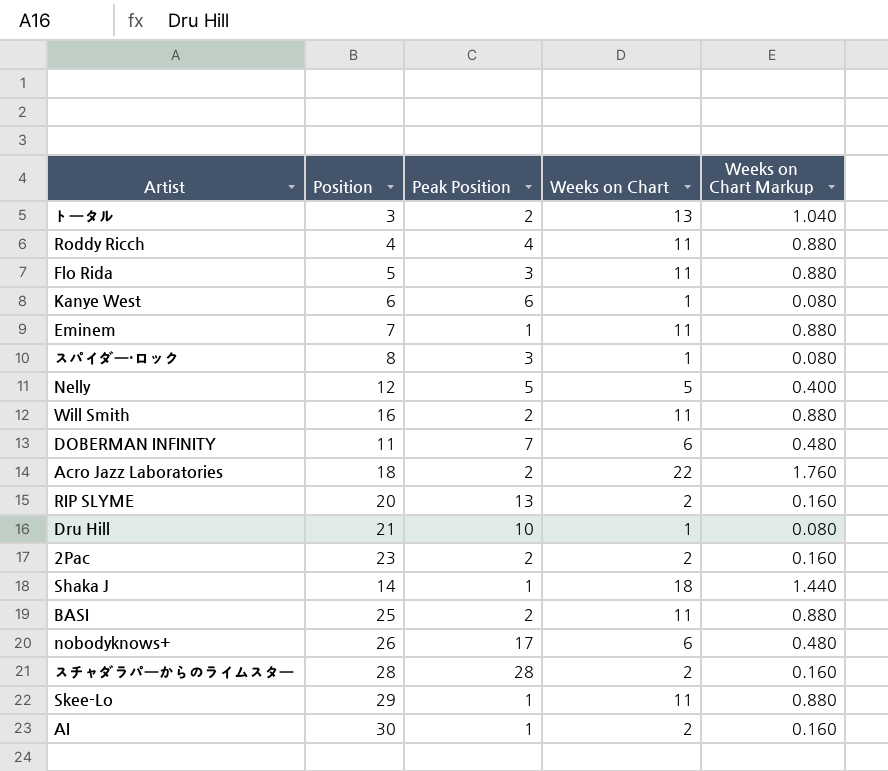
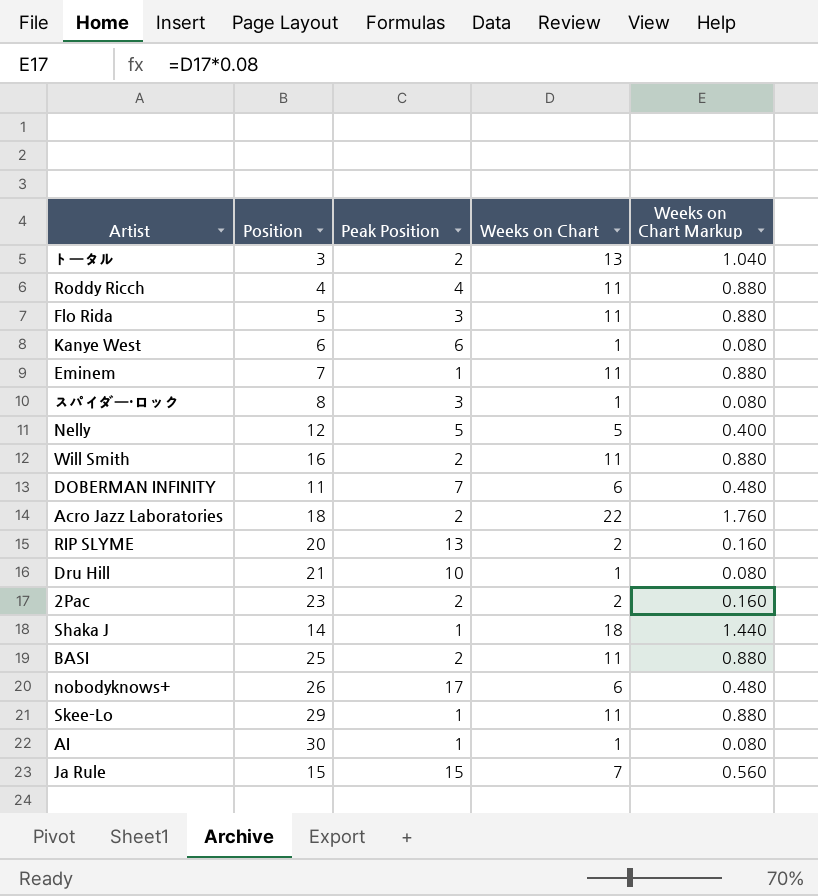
row スチャダラパーからのライムスター: 28 | 28 | 2 | 0.160 -> none
AI | Weeks on Chart: 2 -> 1
AI | Weeks on Chart Markup: 0.160 -> 0.080
row Ja Rule: none -> 15 | 15 | 7 | 0.560

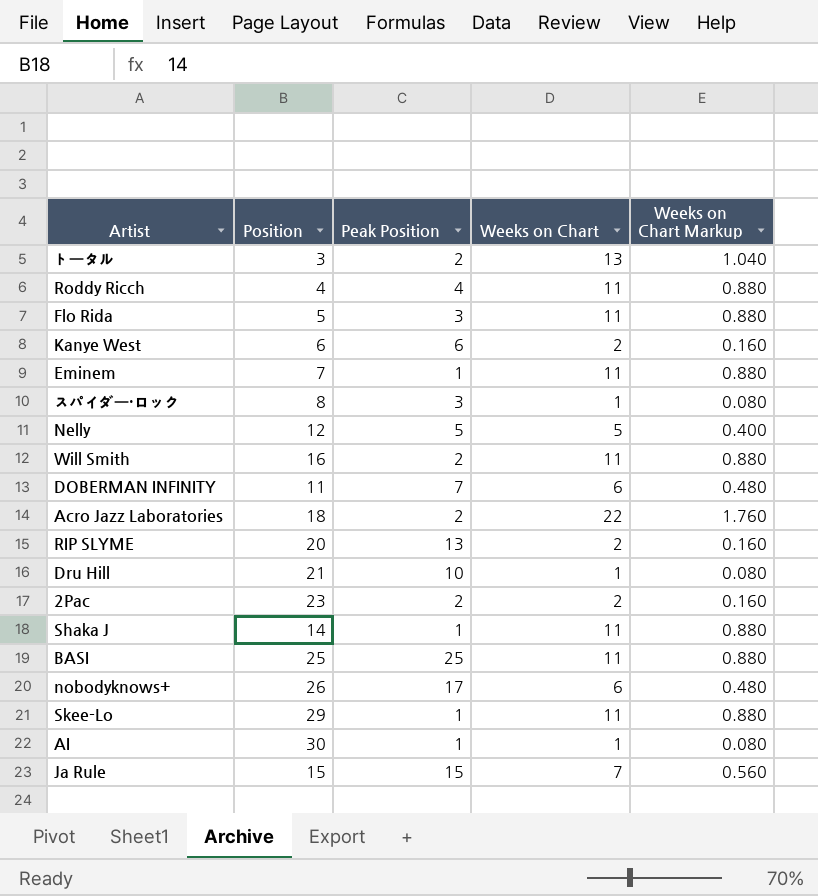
Kanye West | Weeks on Chart: 1 -> 2
Kanye West | Weeks on Chart Markup: 0.080 -> 0.160
Shaka J | Weeks on Chart: 18 -> 11
Shaka J | Weeks on Chart Markup: 1.440 -> 0.880
BASI | Peak Position: 2 -> 25

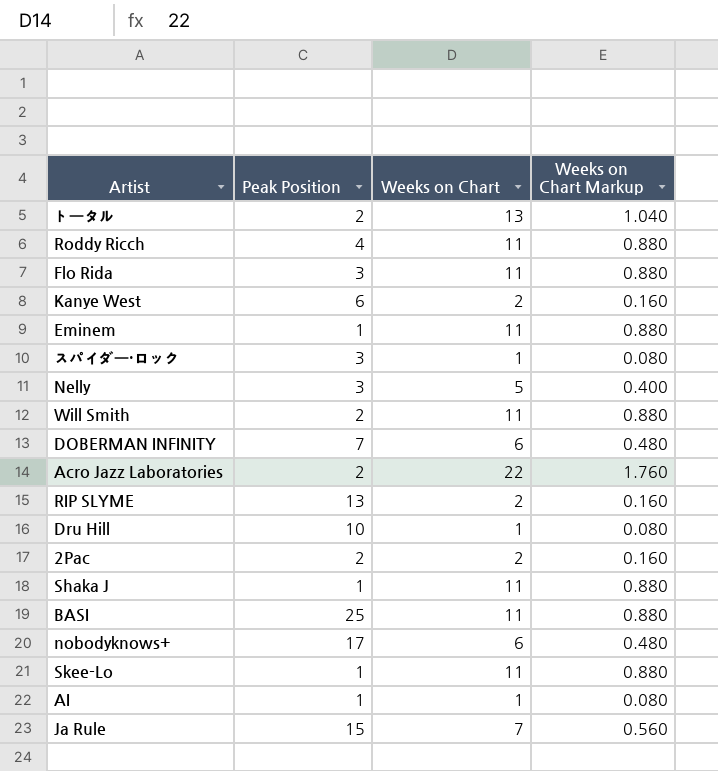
column Position | position: 2 -> none
Nelly | Peak Position: 5 -> 3

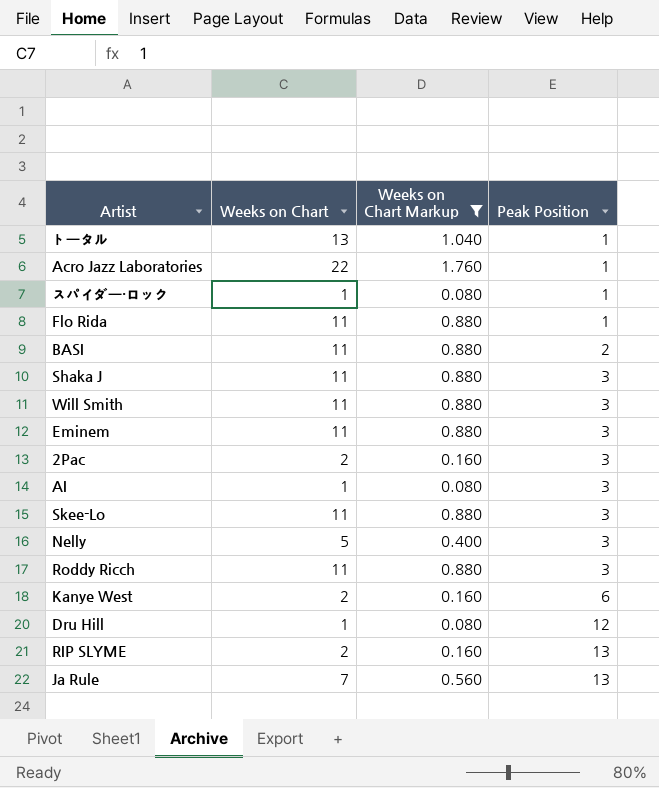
filter: none -> Weeks on Chart Markup != 0.480
row order: none -> Peak Position ascending
column Peak Position | position: 2 -> 4
トータル | Peak Position: 2 -> 1
Acro Jazz Laboratories | Peak Position: 2 -> 1
スパイダー・ロック | Peak Position: 3 -> 1
Flo Rida | Peak Position: 3 -> 1
BASI | Peak Position: 25 -> 2
Shaka J | Peak Position: 1 -> 3
Will Smith | Peak Position: 2 -> 3
Eminem | Peak Position: 1 -> 3
2Pac | Peak Position: 2 -> 3
AI | Peak Position: 1 -> 3
Skee-Lo | Peak Position: 1 -> 3
Roddy Ricch | Peak Position: 4 -> 3
Dru Hill | Peak Position: 10 -> 12
Ja Rule | Peak Position: 15 -> 13

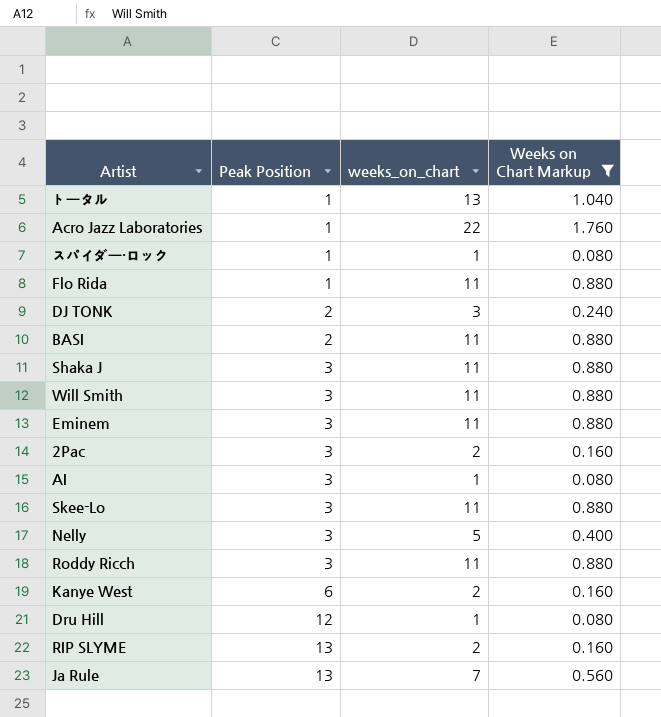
column Peak Position | position: 4 -> 2
column name: Weeks on Chart -> weeks_on_chart
row DJ TONK: none -> 2 | 3 | 0.240

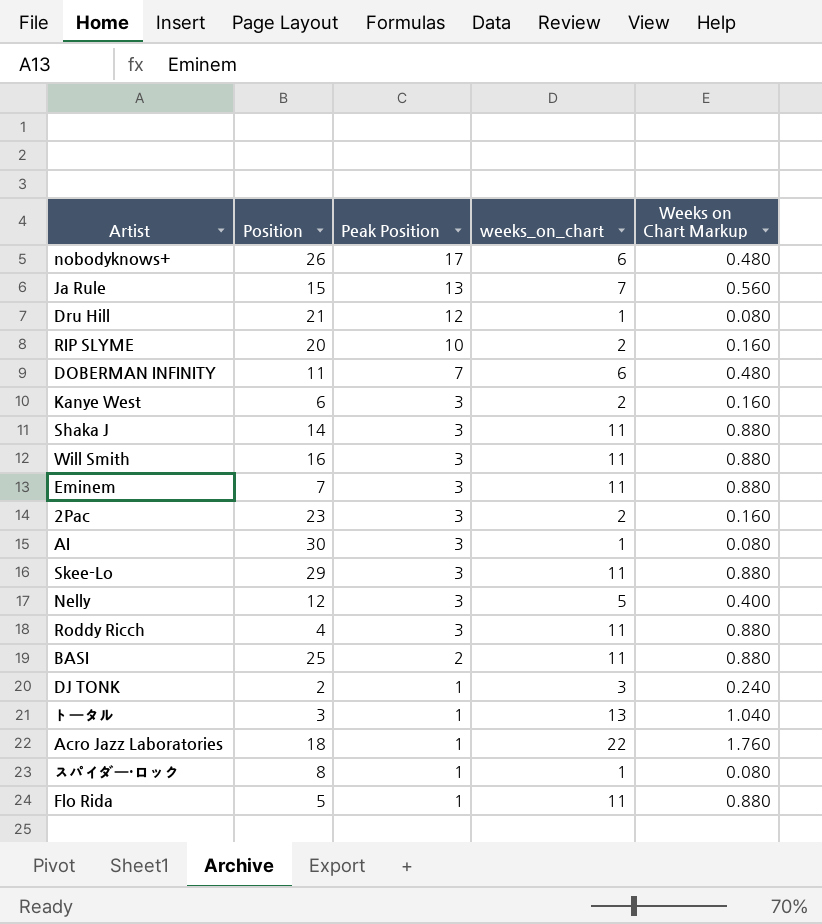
filter: Weeks on Chart Markup != 0.480 -> none
row order: Peak Position ascending -> Peak Position descending
column Position | position: none -> 2
RIP SLYME | Peak Position: 13 -> 10
Kanye West | Peak Position: 6 -> 3
DJ TONK | Peak Position: 2 -> 1

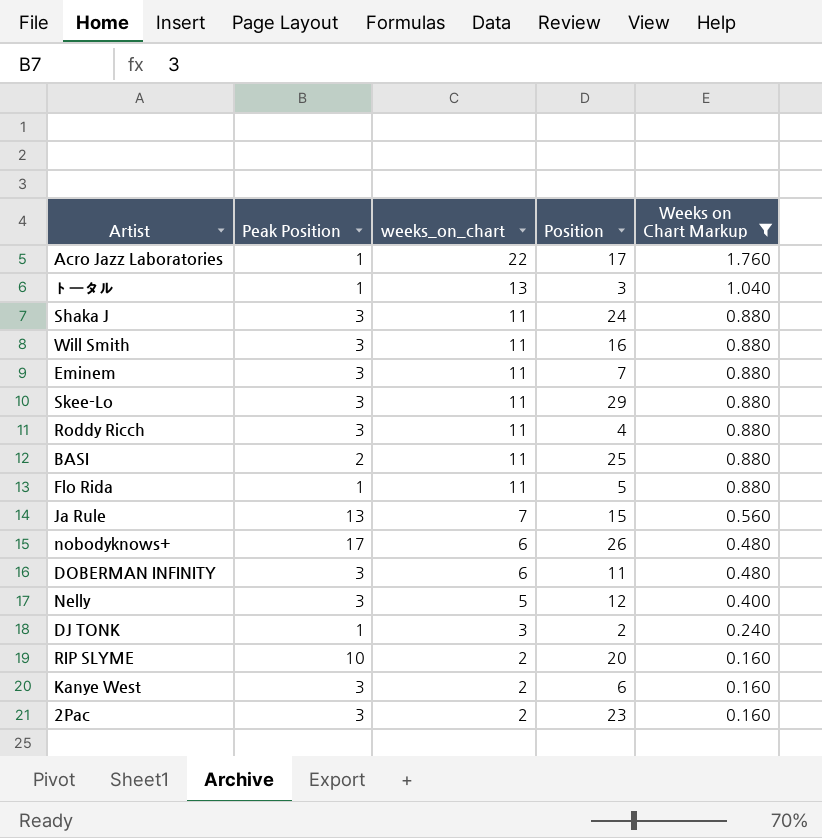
filter: none -> Weeks on Chart Markup != 0.080
row order: Peak Position descending -> weeks_on_chart descending
column Position | position: 2 -> 4
Acro Jazz Laboratories | Position: 18 -> 17
Shaka J | Position: 14 -> 24
DOBERMAN INFINITY | Peak Position: 7 -> 3

